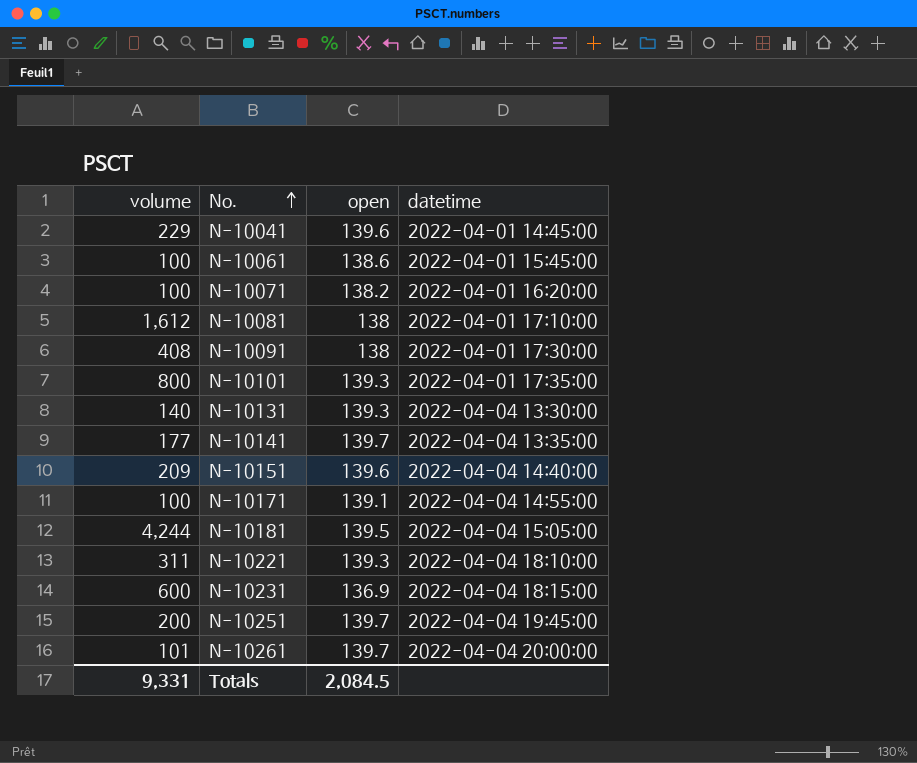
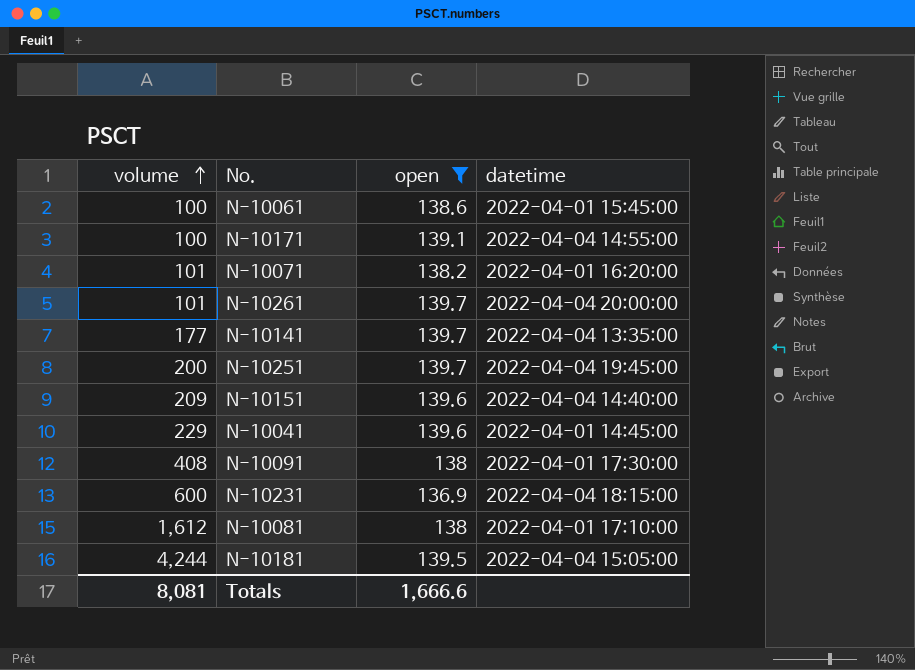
filter: none -> open != 139.3
row order: No. ascending -> volume ascending
N-10071 | volume: 100 -> 101
Totals | volume: 9,331 -> 8,081
Totals | open: 2,084.5 -> 1,666.6

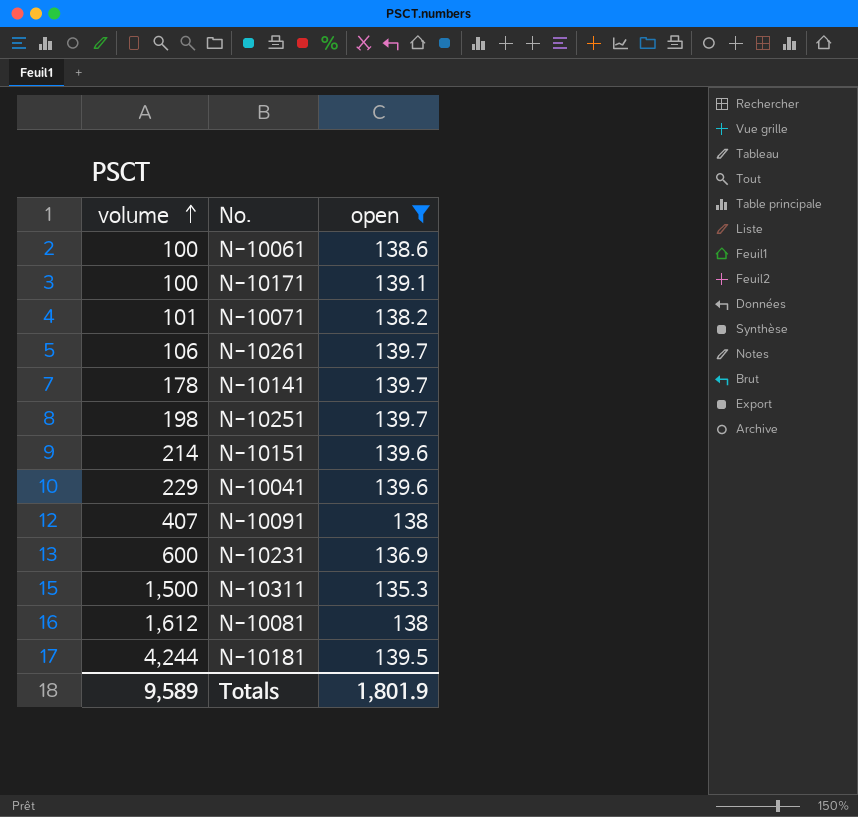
column datetime | position: 4 -> none
N-10261 | volume: 101 -> 106
N-10141 | volume: 177 -> 178
N-10251 | volume: 200 -> 198
N-10151 | volume: 209 -> 214
N-10091 | volume: 408 -> 407
row N-10311: none -> 1,500 | 135.3
Totals | volume: 8,081 -> 9,589
Totals | open: 1,666.6 -> 1,801.9

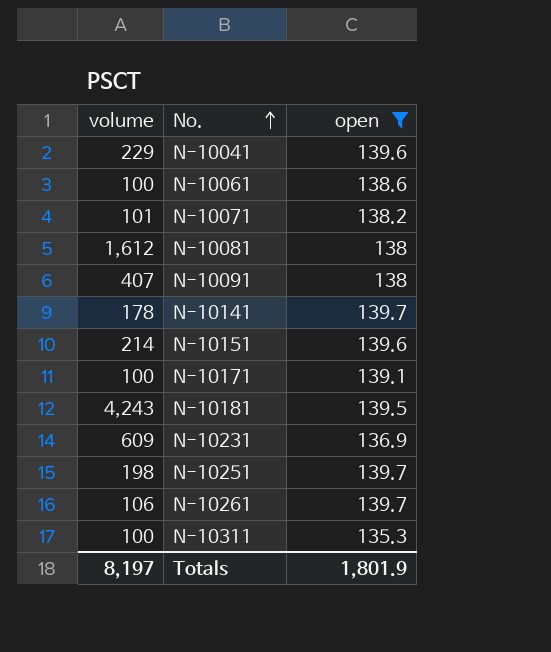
row order: volume ascending -> No. ascending
N-10181 | volume: 4,244 -> 4,243
N-10231 | volume: 600 -> 609
N-10311 | volume: 1,500 -> 100
Totals | volume: 9,589 -> 8,197

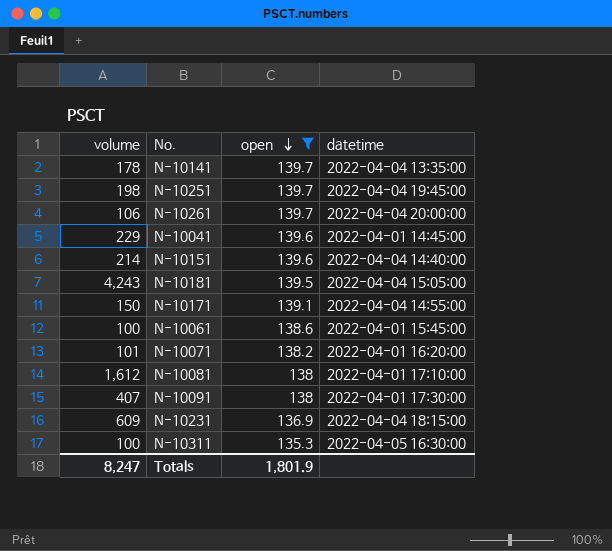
row order: No. ascending -> open descending
column datetime | position: none -> 4
N-10171 | volume: 100 -> 150
Totals | volume: 8,197 -> 8,247

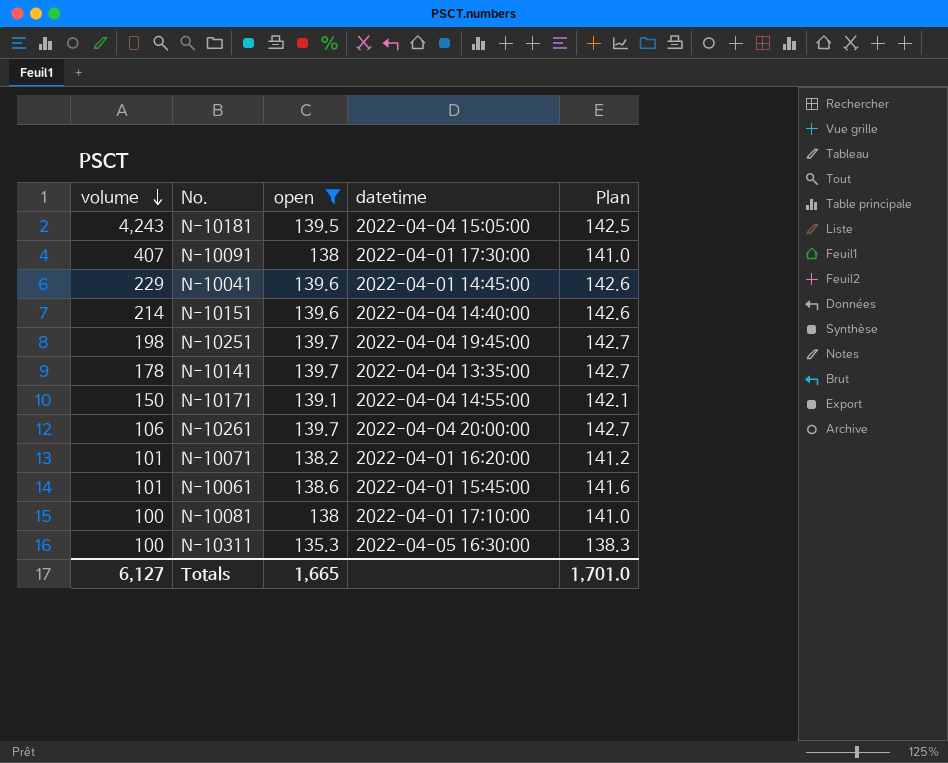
row order: open descending -> volume descending
column Plan | formula: none -> [open] + 3
row N-10231: 609 | 136.9 | 2022-04-04 18:15:00 -> none
N-10061 | volume: 100 -> 101
N-10081 | volume: 1,612 -> 100
Totals | volume: 8,247 -> 6,127
Totals | open: 1,801.9 -> 1,665

